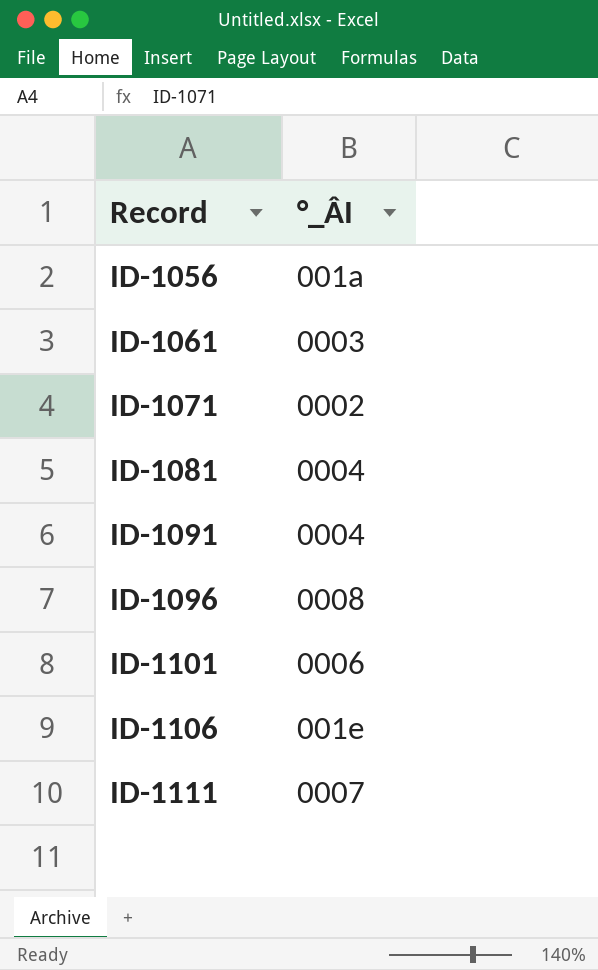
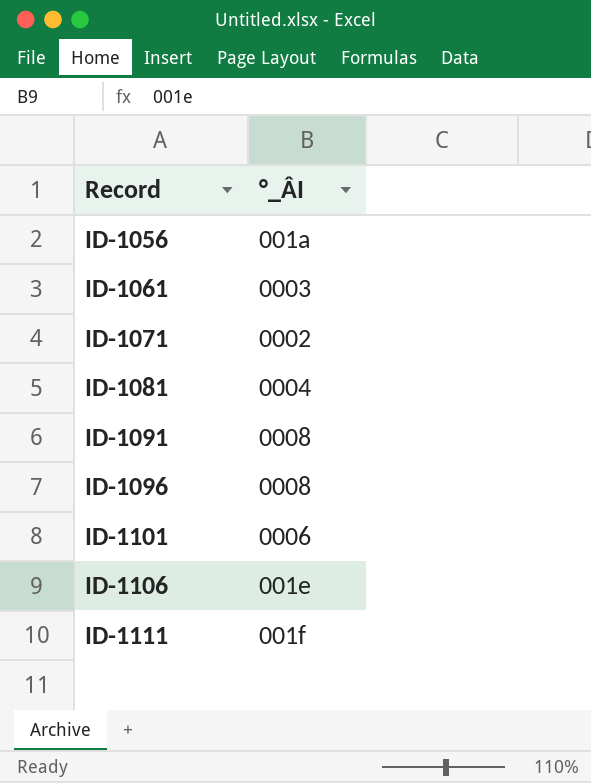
ID-1091 | °_ÂI: 0004 -> 0008
ID-1111 | °_ÂI: 0007 -> 001f

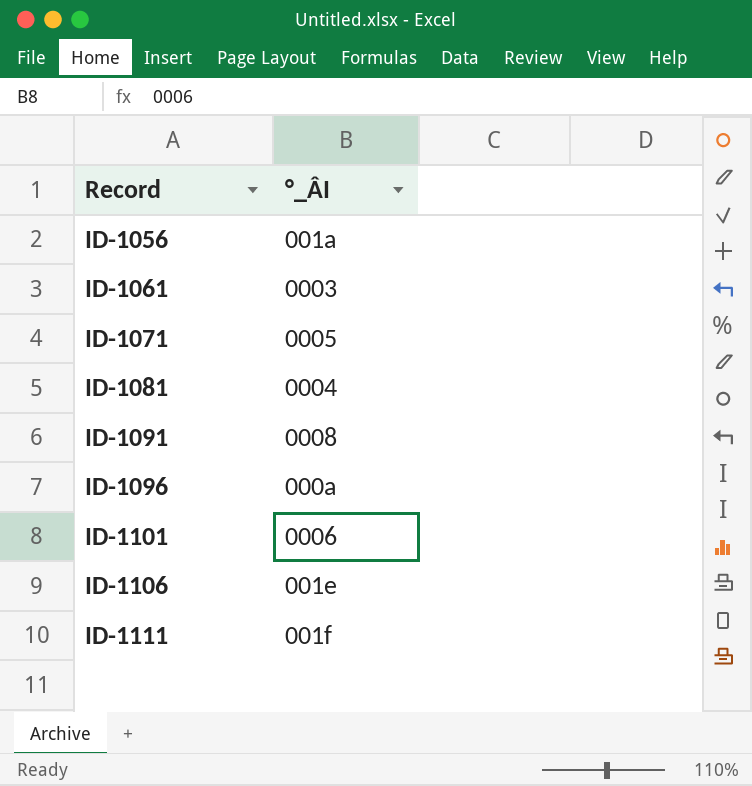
ID-1071 | °_ÂI: 0002 -> 0005
ID-1096 | °_ÂI: 0008 -> 000a

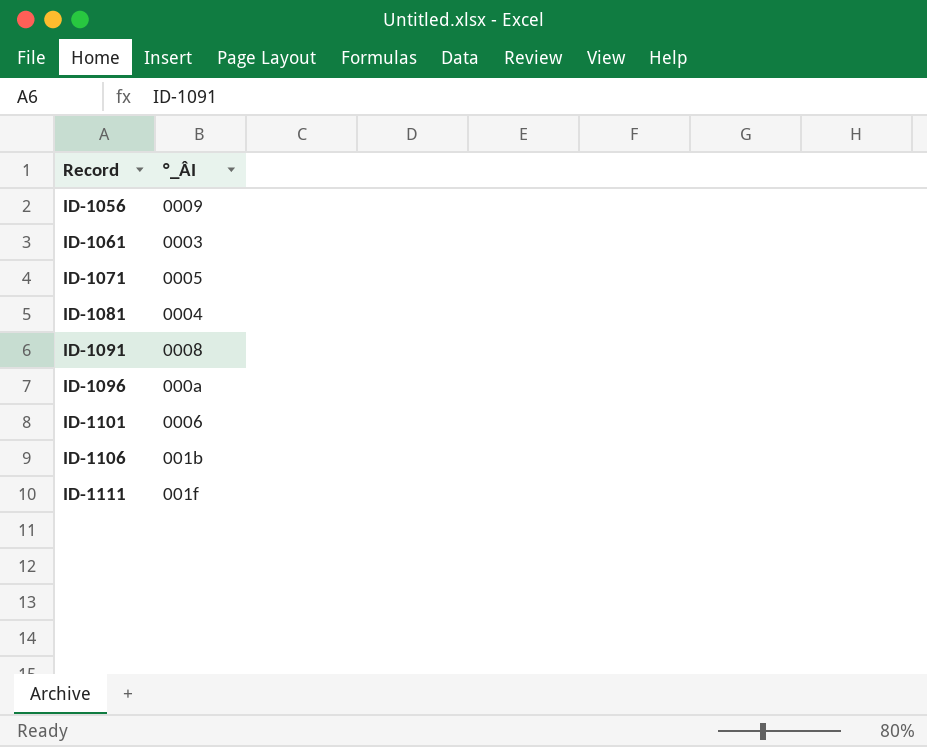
ID-1056 | °_ÂI: 001a -> 0009
ID-1106 | °_ÂI: 001e -> 001b

